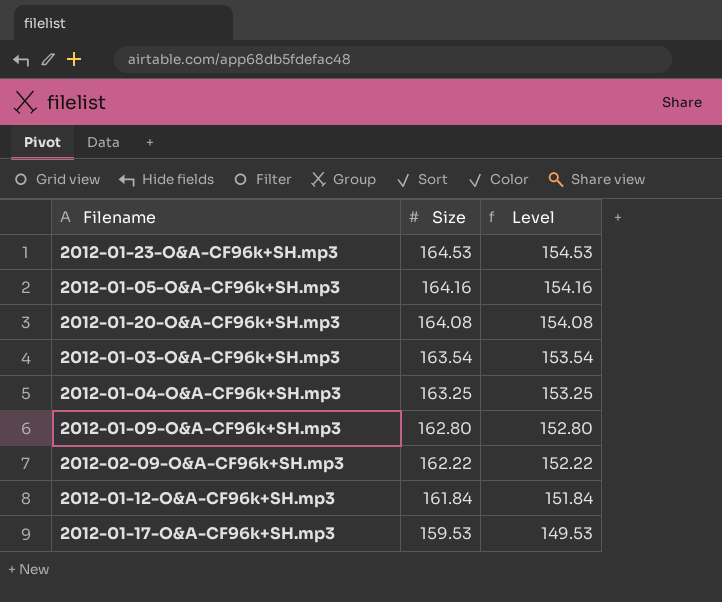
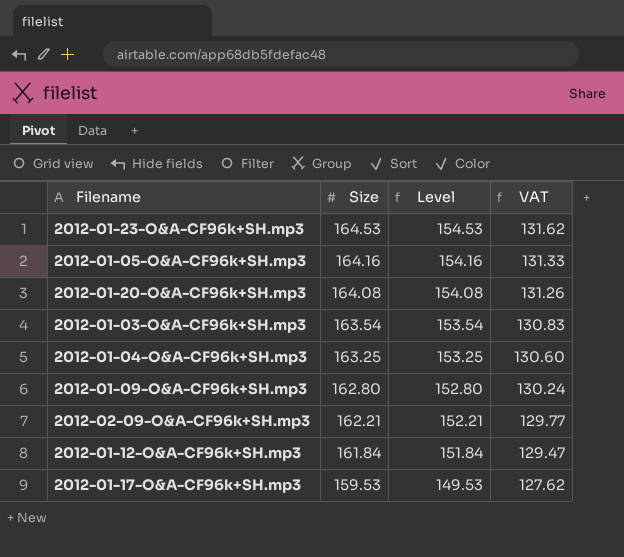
column VAT | formula: none -> [Size] * 0.8
2012-02-09-O&A-CF96k+SH.mp3 | Size: 162.22 -> 162.21
2012-02-09-O&A-CF96k+SH.mp3 | Level: 152.22 -> 152.21

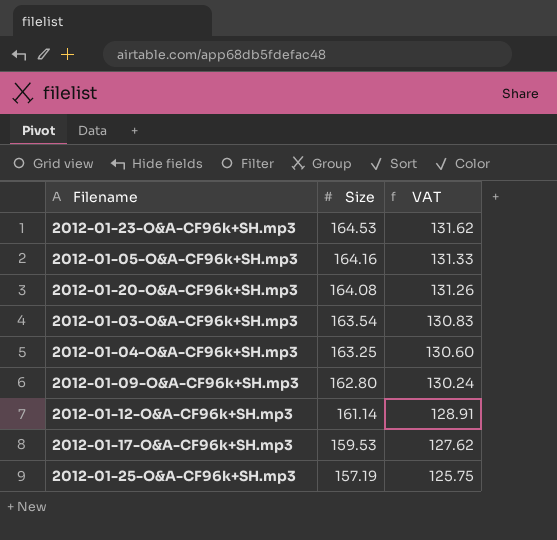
column Level | formula: [Size] - 10 -> none
row 2012-02-09-O&A-CF96k+SH.mp3: 162.21 | 152.21 | 129.77 -> none
2012-01-12-O&A-CF96k+SH.mp3 | Size: 161.84 -> 161.14
2012-01-12-O&A-CF96k+SH.mp3 | VAT: 129.47 -> 128.91
row 2012-01-25-O&A-CF96k+SH.mp3: none -> 157.19 | 125.75

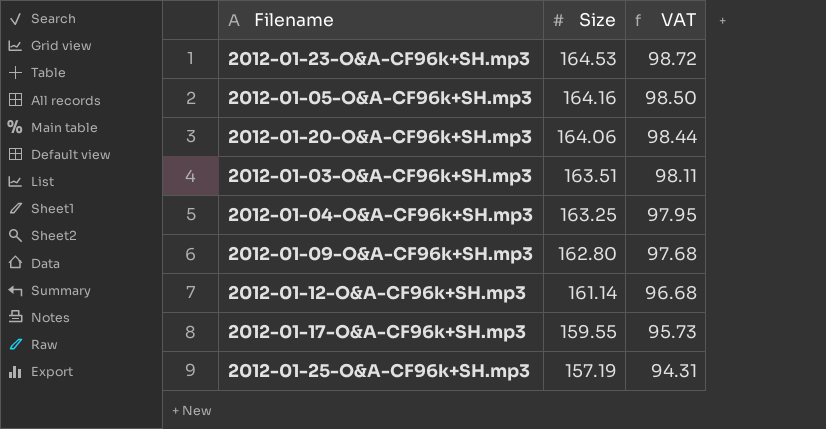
column VAT | formula: [Size] * 0.8 -> [Size] * 0.6
2012-01-20-O&A-CF96k+SH.mp3 | Size: 164.08 -> 164.06
2012-01-03-O&A-CF96k+SH.mp3 | Size: 163.54 -> 163.51
2012-01-17-O&A-CF96k+SH.mp3 | Size: 159.53 -> 159.55

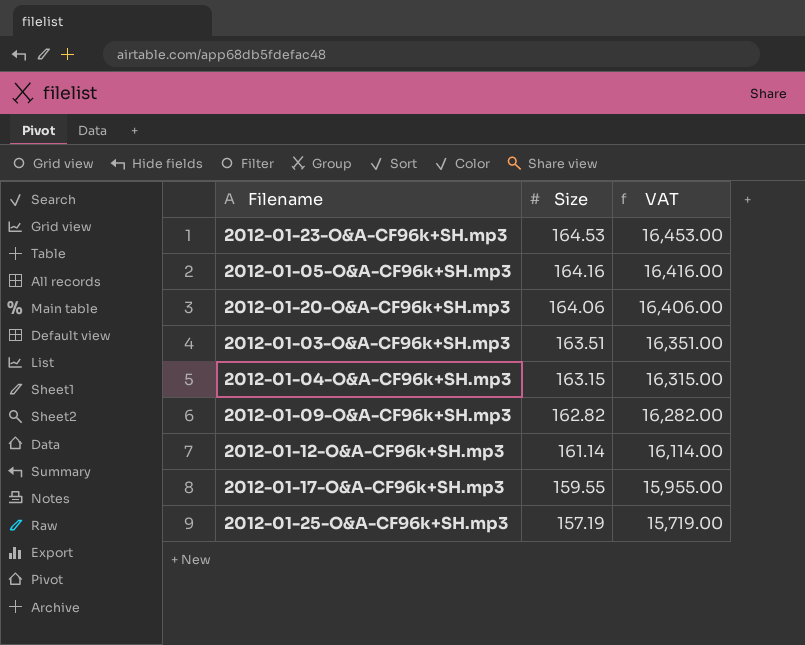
column VAT | formula: [Size] * 0.6 -> [Size] * 100
2012-01-04-O&A-CF96k+SH.mp3 | Size: 163.25 -> 163.15
2012-01-09-O&A-CF96k+SH.mp3 | Size: 162.80 -> 162.82

